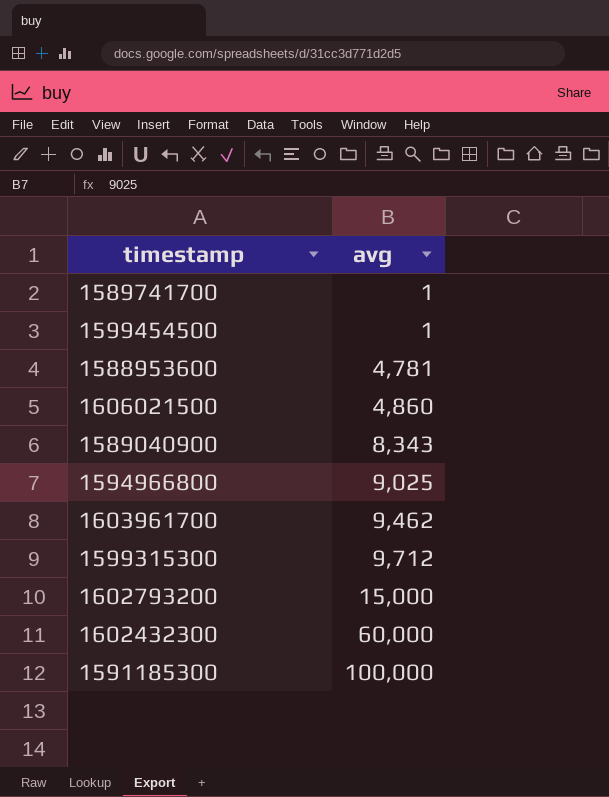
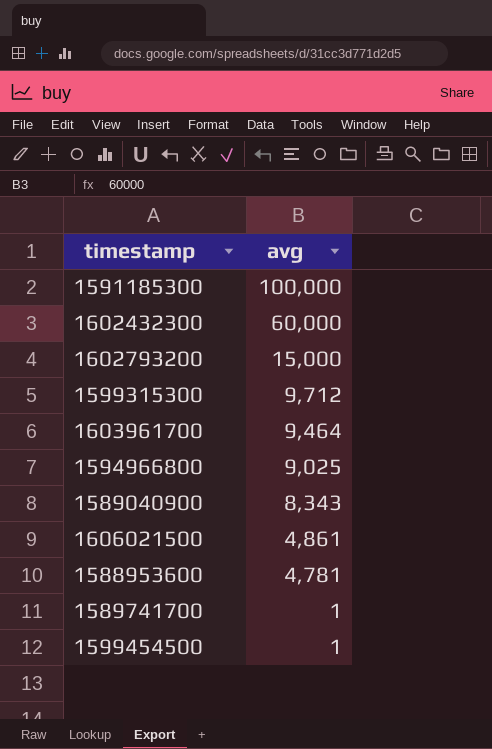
row order: avg ascending -> avg descending
1603961700 | avg: 9,462 -> 9,464
1606021500 | avg: 4,860 -> 4,861

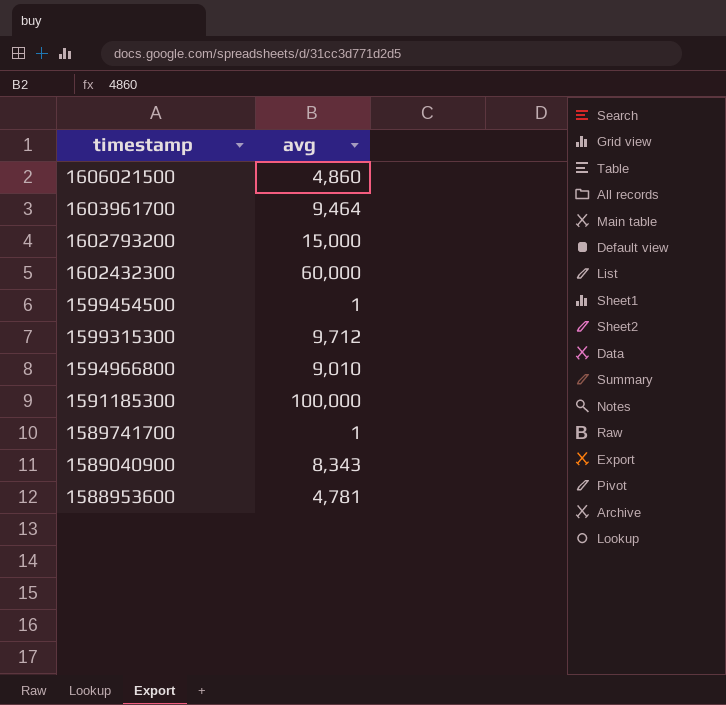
row order: avg descending -> timestamp descending
1606021500 | avg: 4,861 -> 4,860
1594966800 | avg: 9,025 -> 9,010

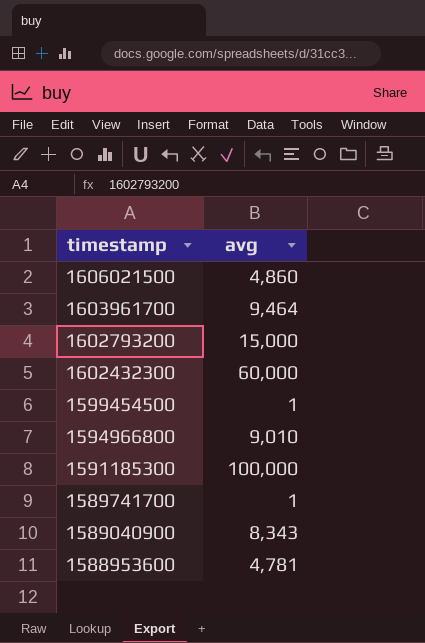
row 1599315300: 9,712 -> none

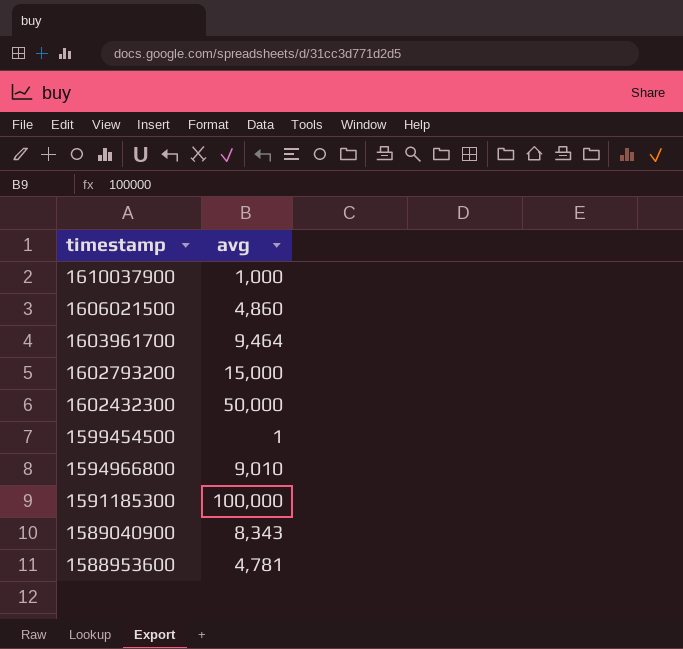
row 1589741700: 1 -> none
row 1610037900: none -> 1,000
1602432300 | avg: 60,000 -> 50,000

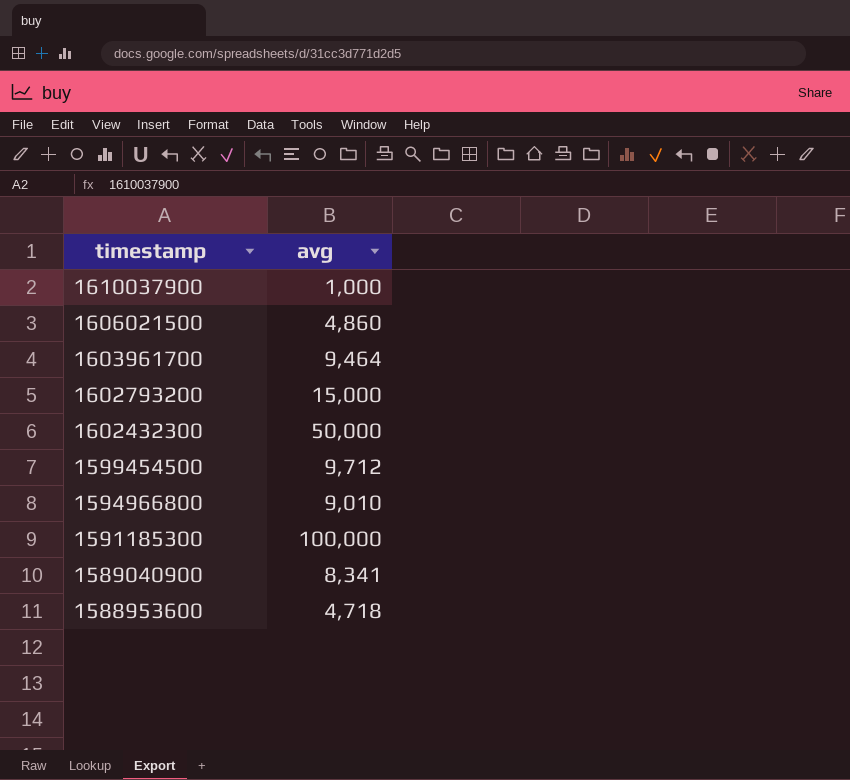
1599454500 | avg: 1 -> 9,712
1589040900 | avg: 8,343 -> 8,341
1588953600 | avg: 4,781 -> 4,718

